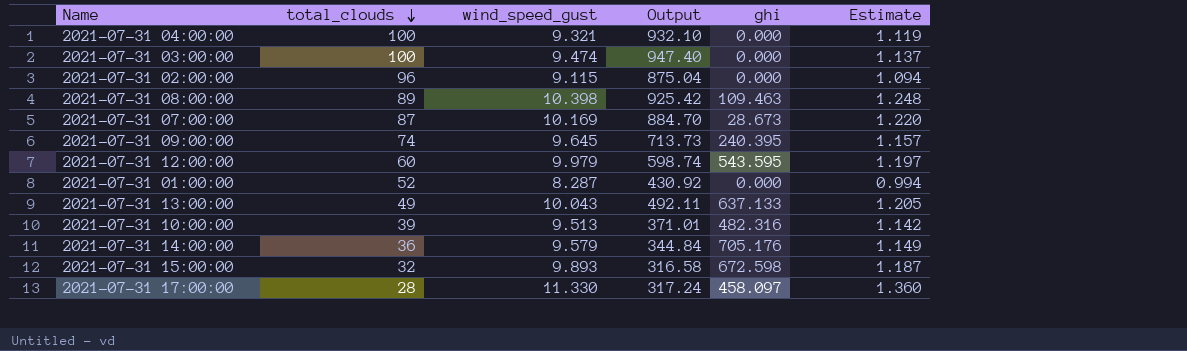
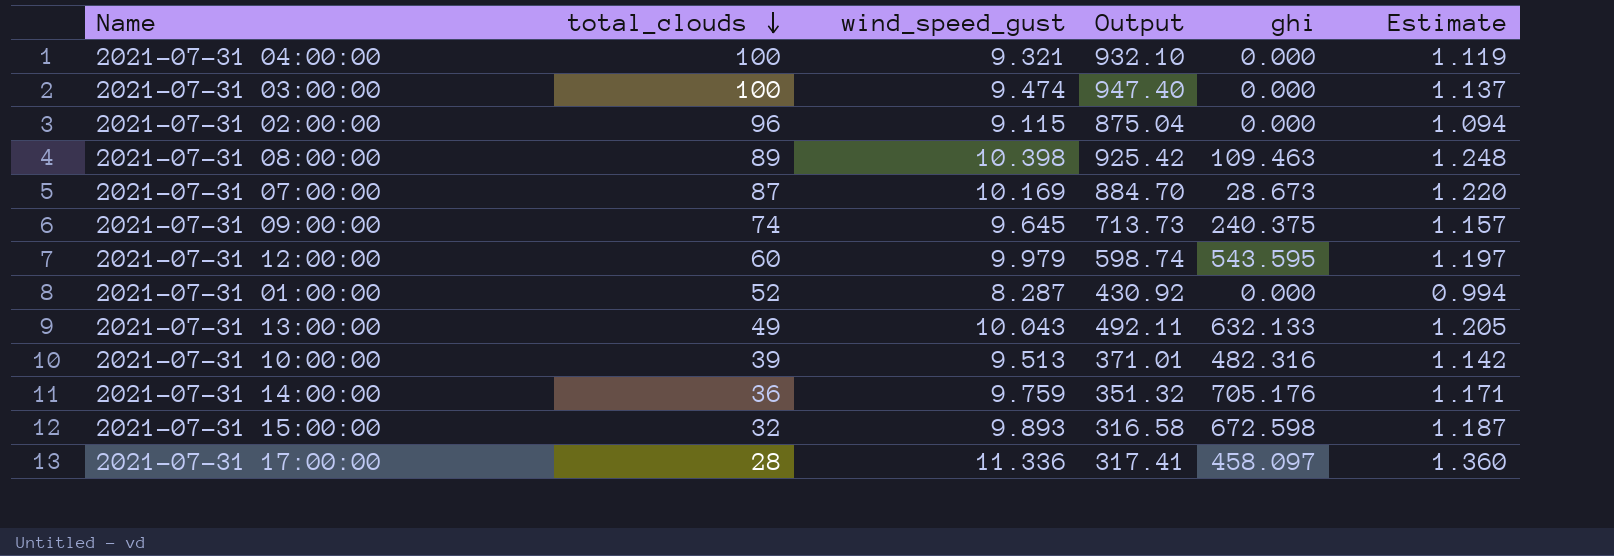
2021-07-31 09:00:00 | ghi: 240.395 -> 240.375
2021-07-31 13:00:00 | ghi: 637.133 -> 632.133
2021-07-31 14:00:00 | wind_speed_gust: 9.579 -> 9.759
2021-07-31 14:00:00 | Output: 344.84 -> 351.32
2021-07-31 14:00:00 | Estimate: 1.149 -> 1.171
2021-07-31 17:00:00 | wind_speed_gust: 11.330 -> 11.336
2021-07-31 17:00:00 | Output: 317.24 -> 317.41

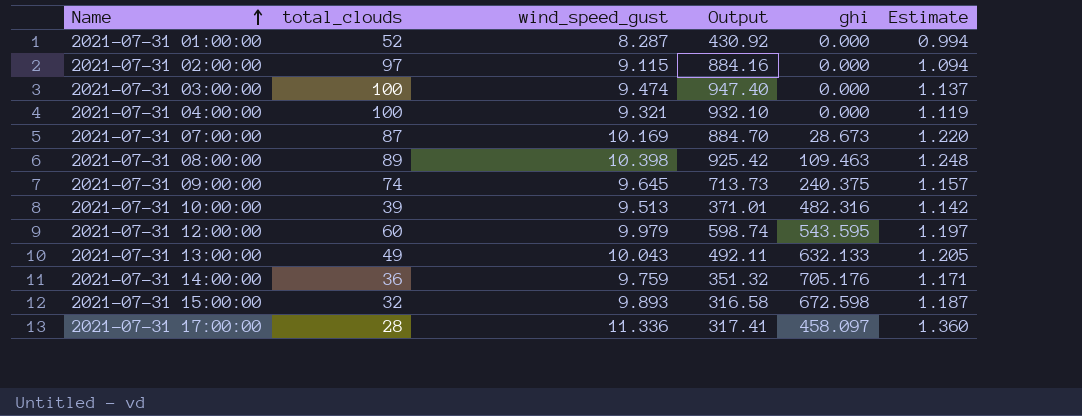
row order: total_clouds descending -> Name ascending
2021-07-31 02:00:00 | total_clouds: 96 -> 97
2021-07-31 02:00:00 | Output: 875.04 -> 884.16

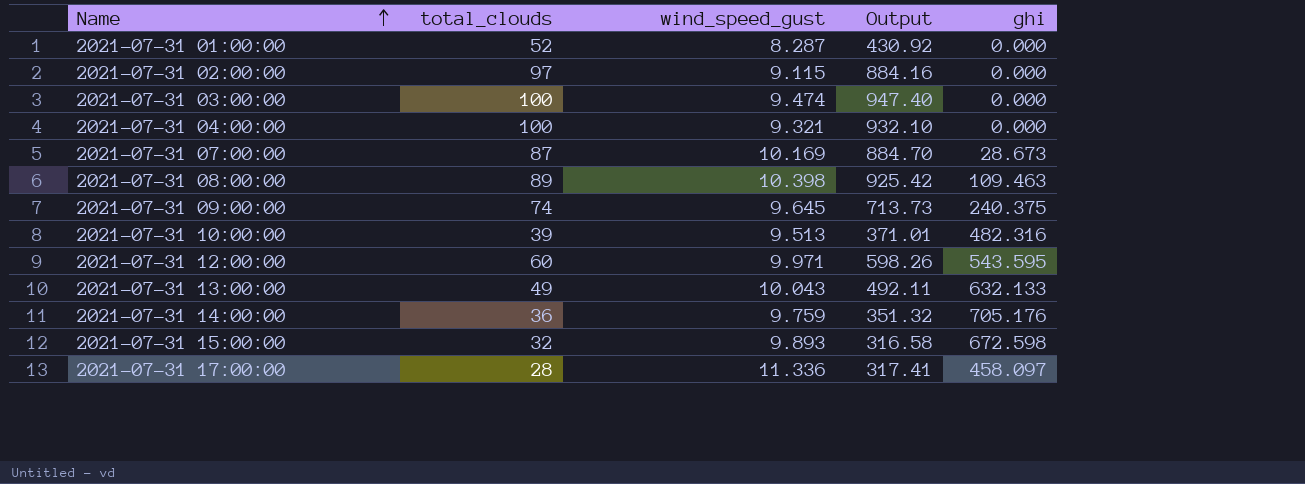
column Estimate | formula: [wind_speed_gust] * 0.12 -> none
2021-07-31 12:00:00 | wind_speed_gust: 9.979 -> 9.971
2021-07-31 12:00:00 | Output: 598.74 -> 598.26

